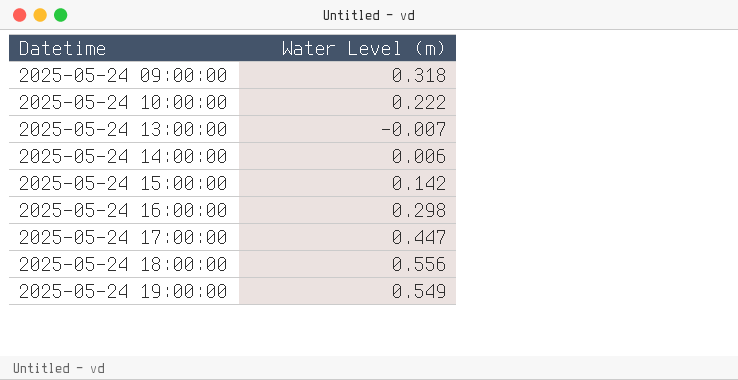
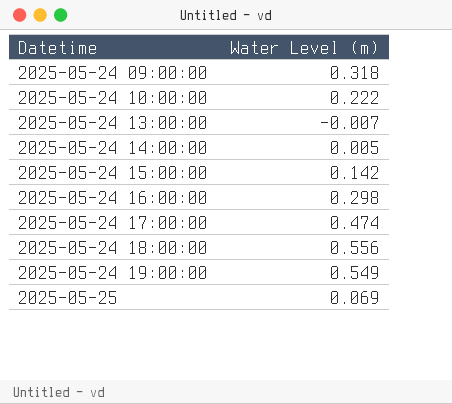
2025-05-24 14:00:00 | Water Level (m): 0.006 -> 0.005
2025-05-24 17:00:00 | Water Level (m): 0.447 -> 0.474
row 2025-05-25: none -> 0.069

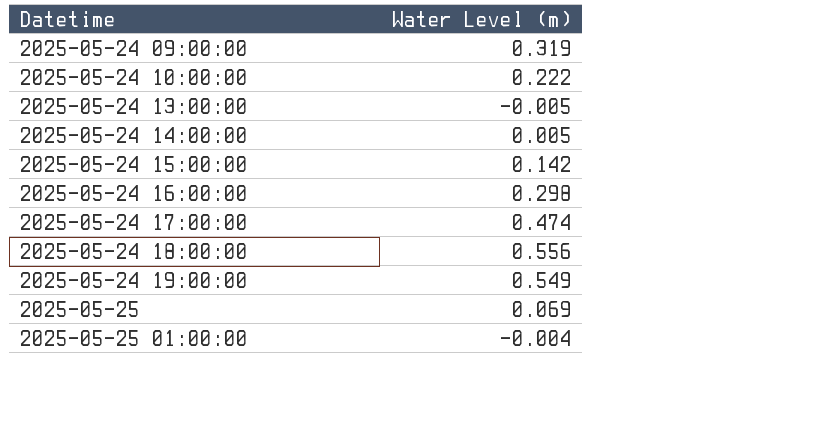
2025-05-24 09:00:00 | Water Level (m): 0.318 -> 0.319
2025-05-24 13:00:00 | Water Level (m): -0.007 -> -0.005
row 2025-05-25 01:00:00: none -> -0.004

